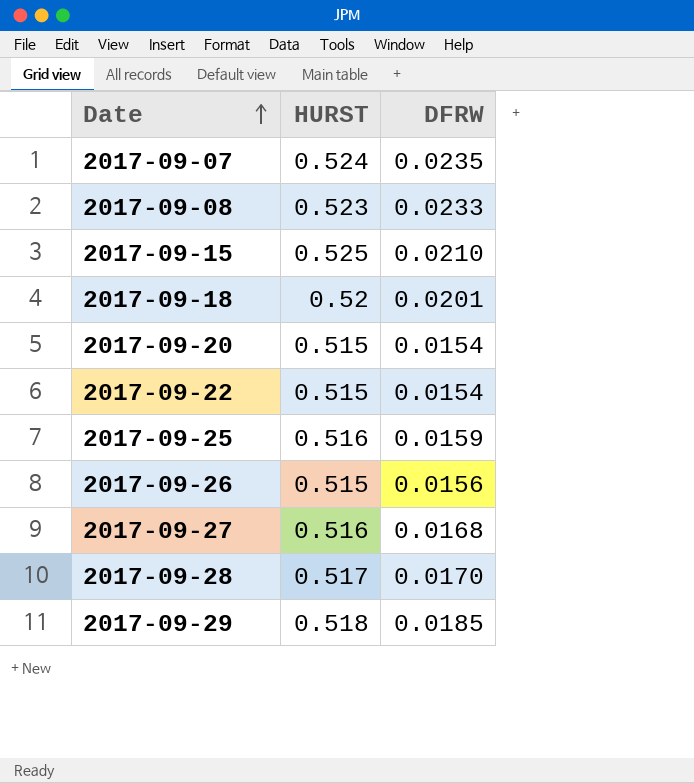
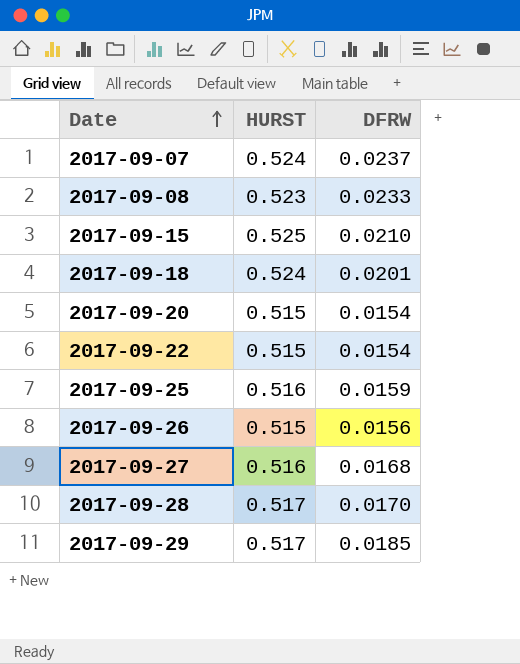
2017-09-07 | DFRW: 0.0235 -> 0.0237
2017-09-18 | HURST: 0.52 -> 0.524
2017-09-29 | HURST: 0.518 -> 0.517

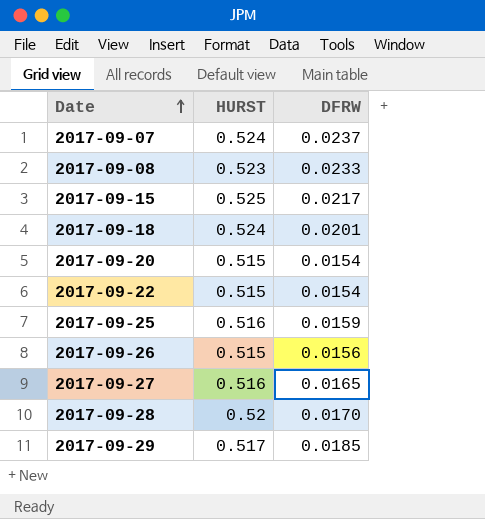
2017-09-15 | DFRW: 0.0210 -> 0.0217
2017-09-27 | DFRW: 0.0168 -> 0.0165
2017-09-28 | HURST: 0.517 -> 0.52

